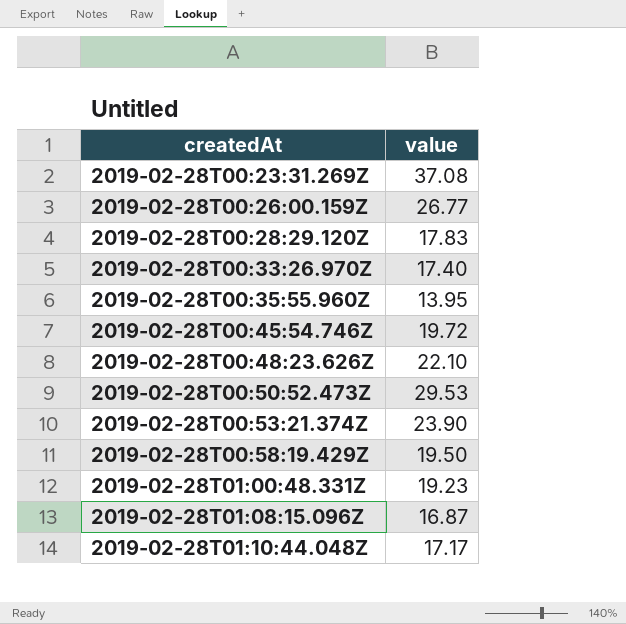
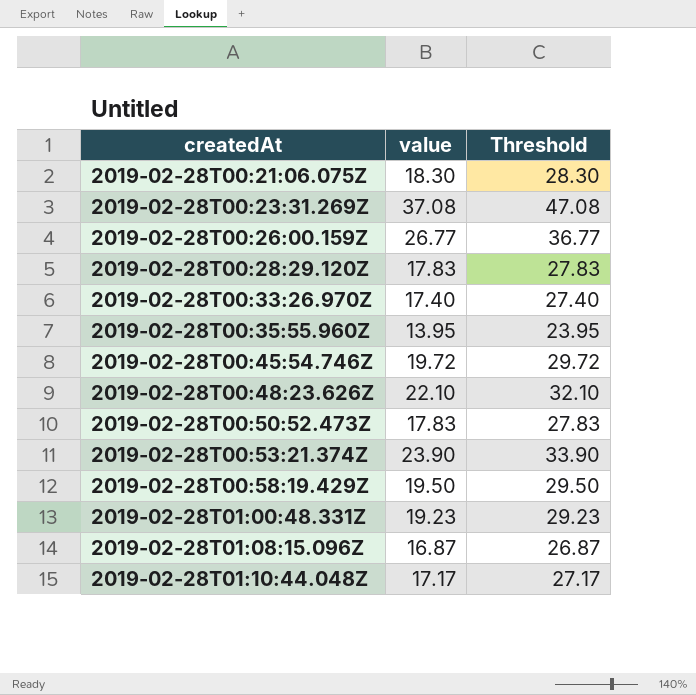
column Threshold | formula: none -> [value] + 10
row 2019-02-28T00:21:06.075Z: none -> 18.30 | 28.30
2019-02-28T00:50:52.473Z | value: 29.53 -> 17.83

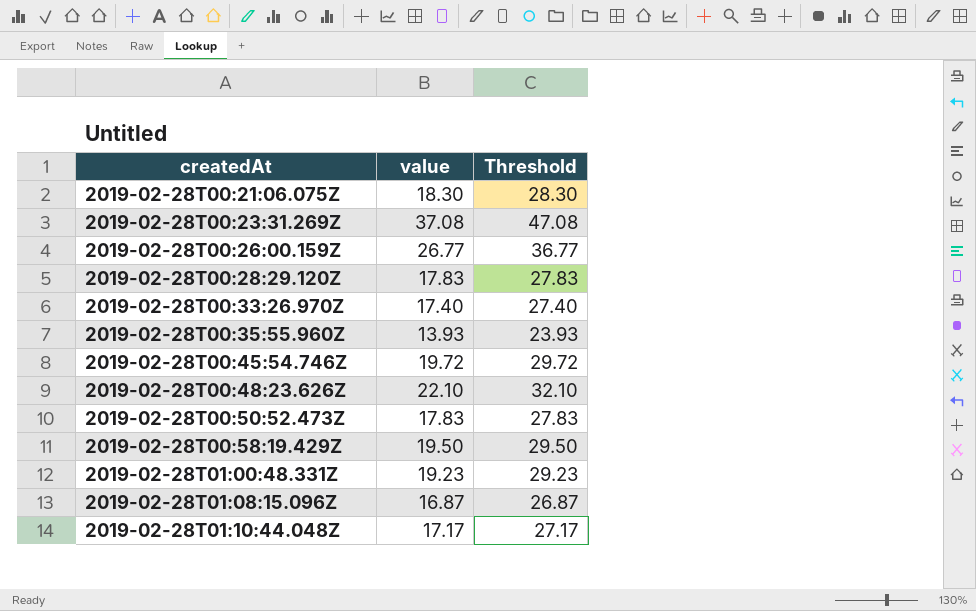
row 2019-02-28T00:53:21.374Z: 23.90 | 33.90 -> none
2019-02-28T00:35:55.960Z | value: 13.95 -> 13.93
2019-02-28T00:35:55.960Z | Threshold: 23.95 -> 23.93

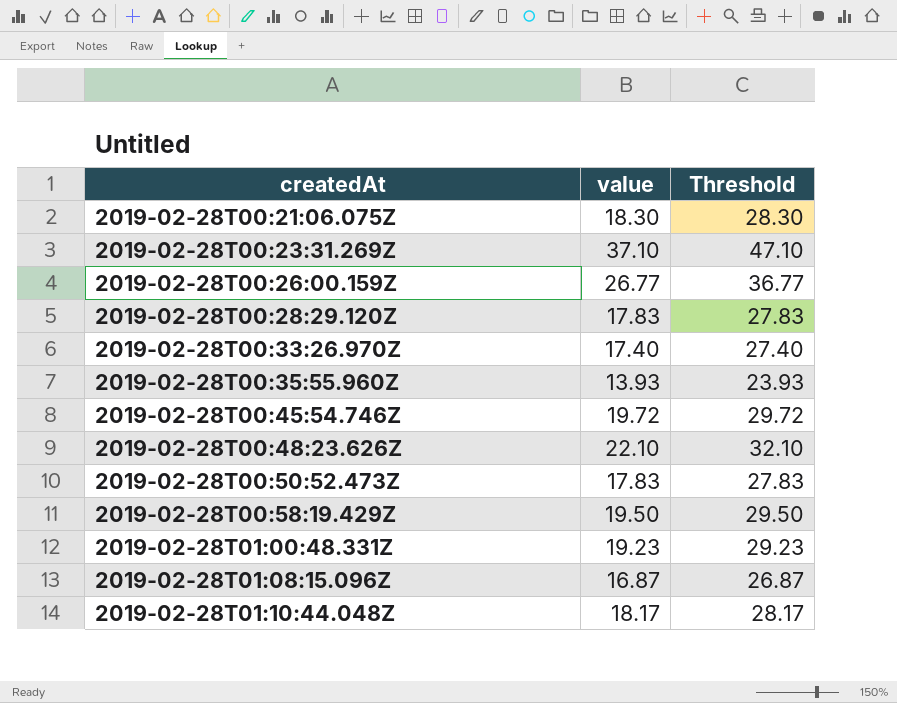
2019-02-28T00:23:31.269Z | value: 37.08 -> 37.10
2019-02-28T00:23:31.269Z | Threshold: 47.08 -> 47.10
2019-02-28T01:10:44.048Z | value: 17.17 -> 18.17
2019-02-28T01:10:44.048Z | Threshold: 27.17 -> 28.17

